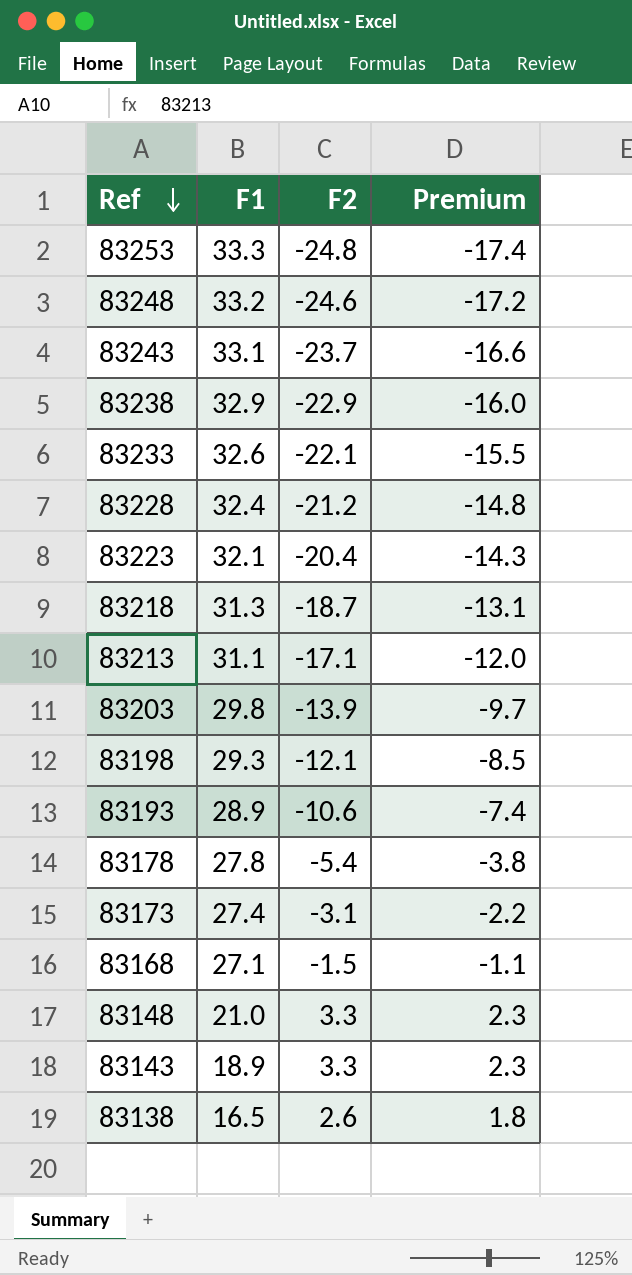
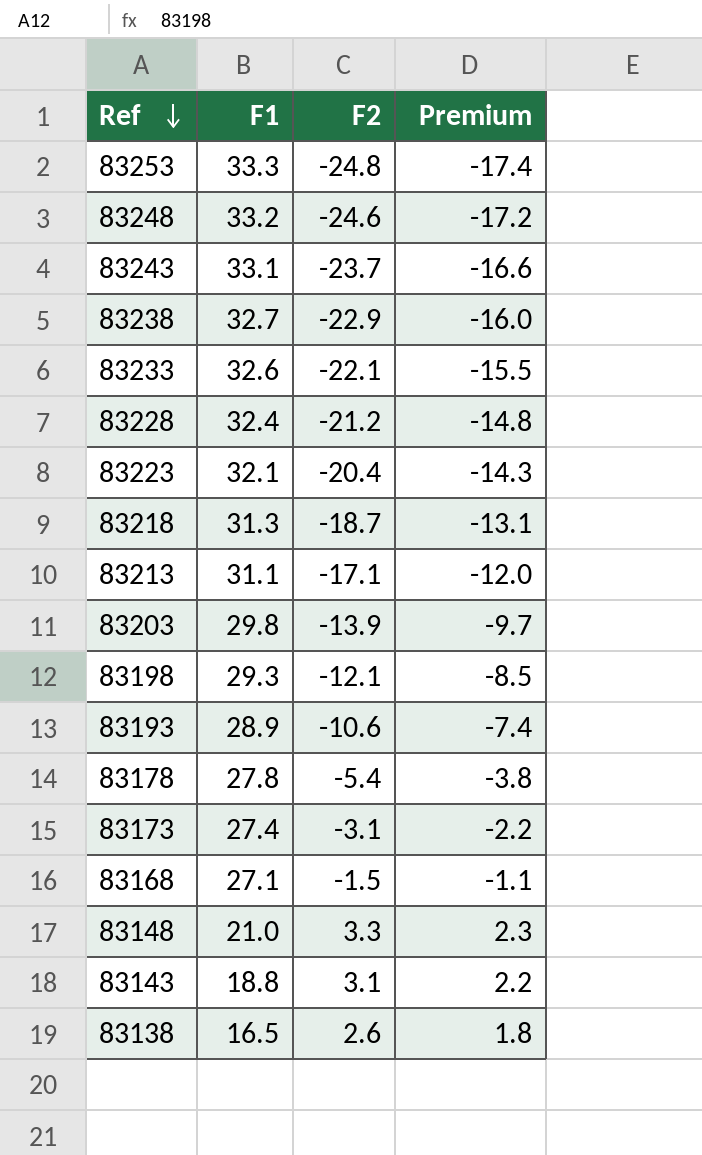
83238 | F1: 32.9 -> 32.7
83143 | F1: 18.9 -> 18.8
83143 | F2: 3.3 -> 3.1
83143 | Premium: 2.3 -> 2.2

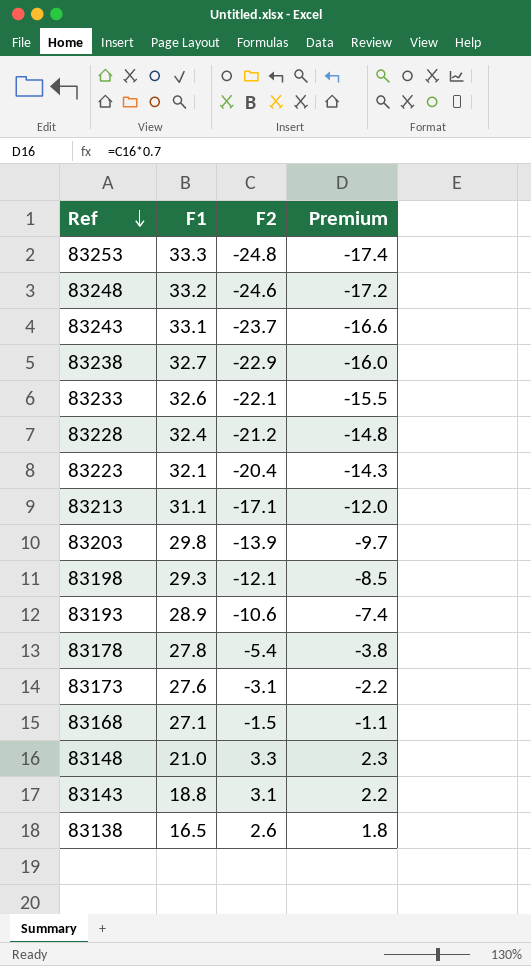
row 83218: 31.3 | -18.7 | -13.1 -> none
83173 | F1: 27.4 -> 27.6

